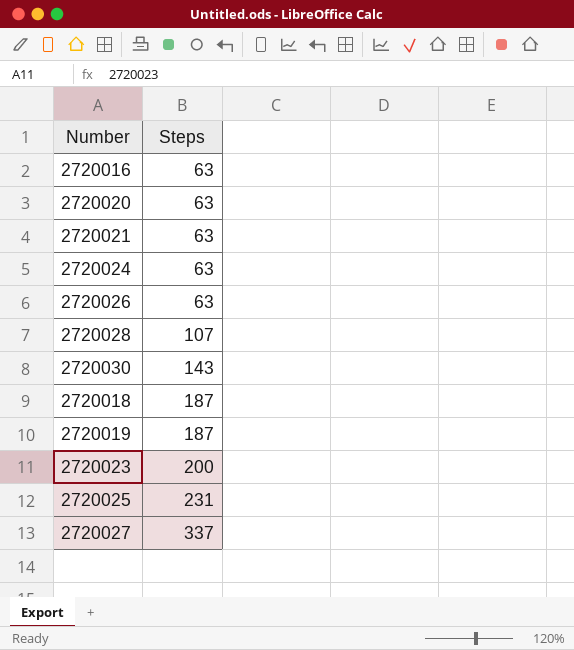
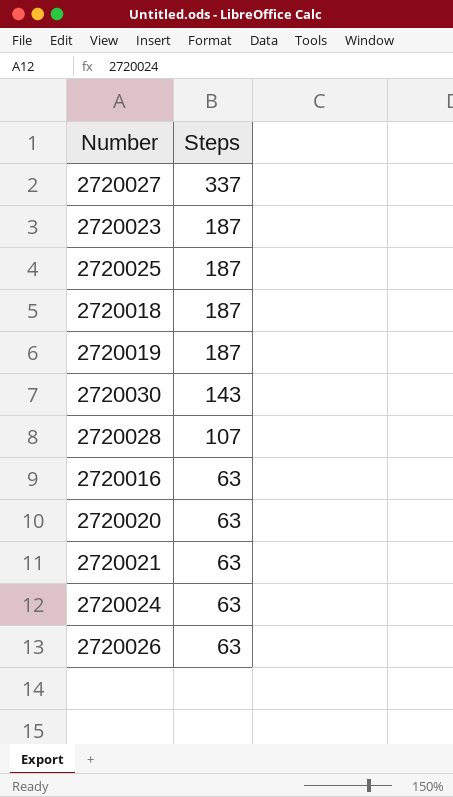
row order: Steps ascending -> Steps descending
2720023 | Steps: 200 -> 187
2720025 | Steps: 231 -> 187

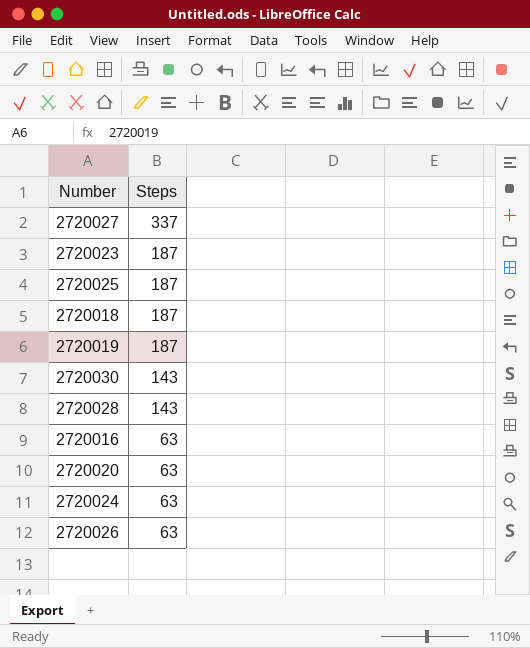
row 2720021: 63 -> none
2720028 | Steps: 107 -> 143

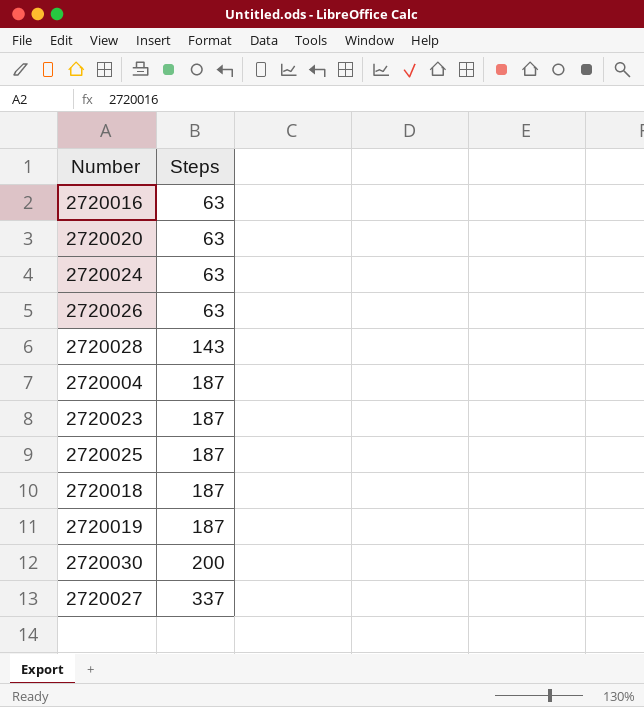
row order: Steps descending -> Steps ascending
row 2720004: none -> 187
2720030 | Steps: 143 -> 200

